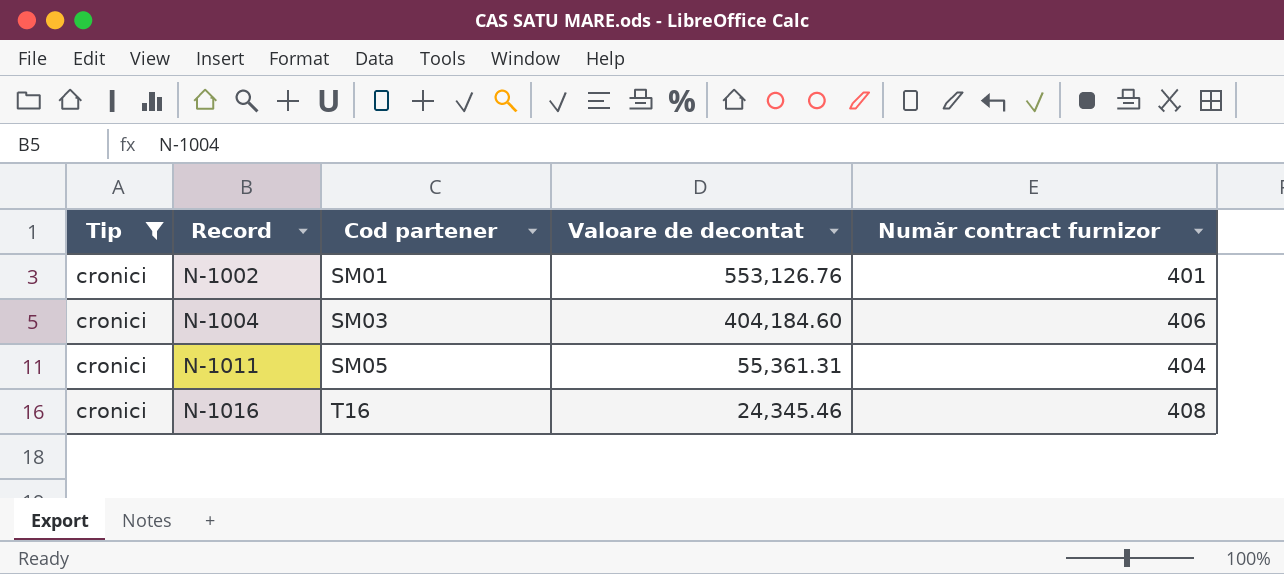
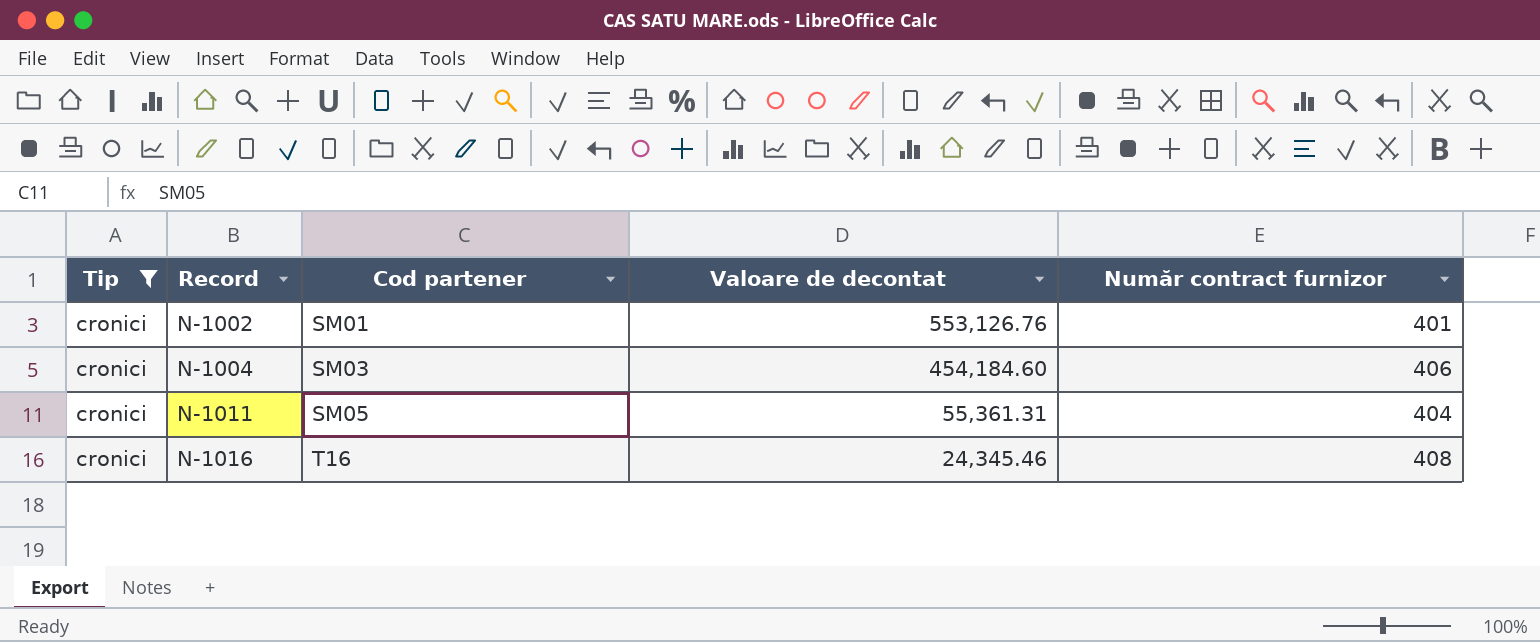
N-1004 | Valoare de decontat: 404,184.60 -> 454,184.60

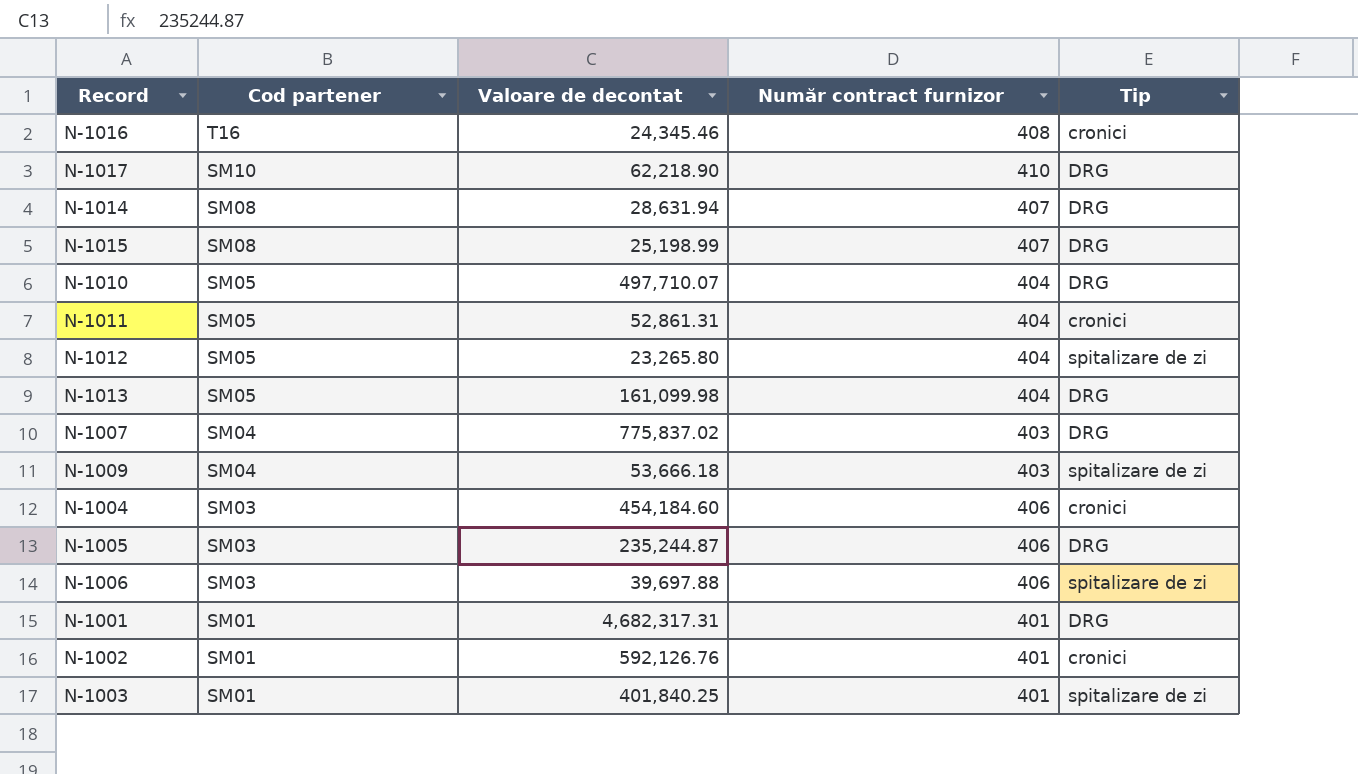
filter: Tip = cronici -> none
row order: Record ascending -> Cod partener descending
column Tip | position: 1 -> 5
N-1011 | Valoare de decontat: 55,361.31 -> 52,861.31
N-1002 | Valoare de decontat: 553,126.76 -> 592,126.76

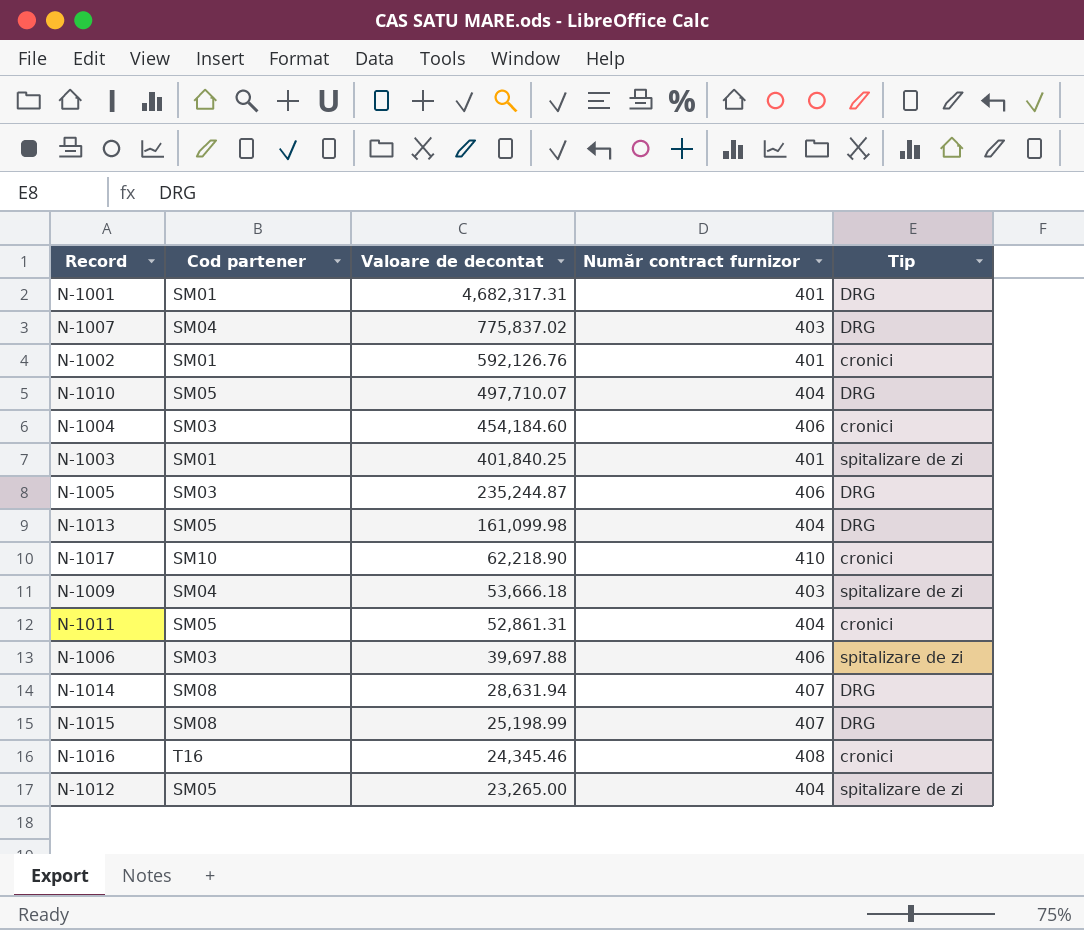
row order: Cod partener descending -> Valoare de decontat descending
N-1017 | Tip: DRG -> cronici
N-1012 | Valoare de decontat: 23,265.80 -> 23,265.00

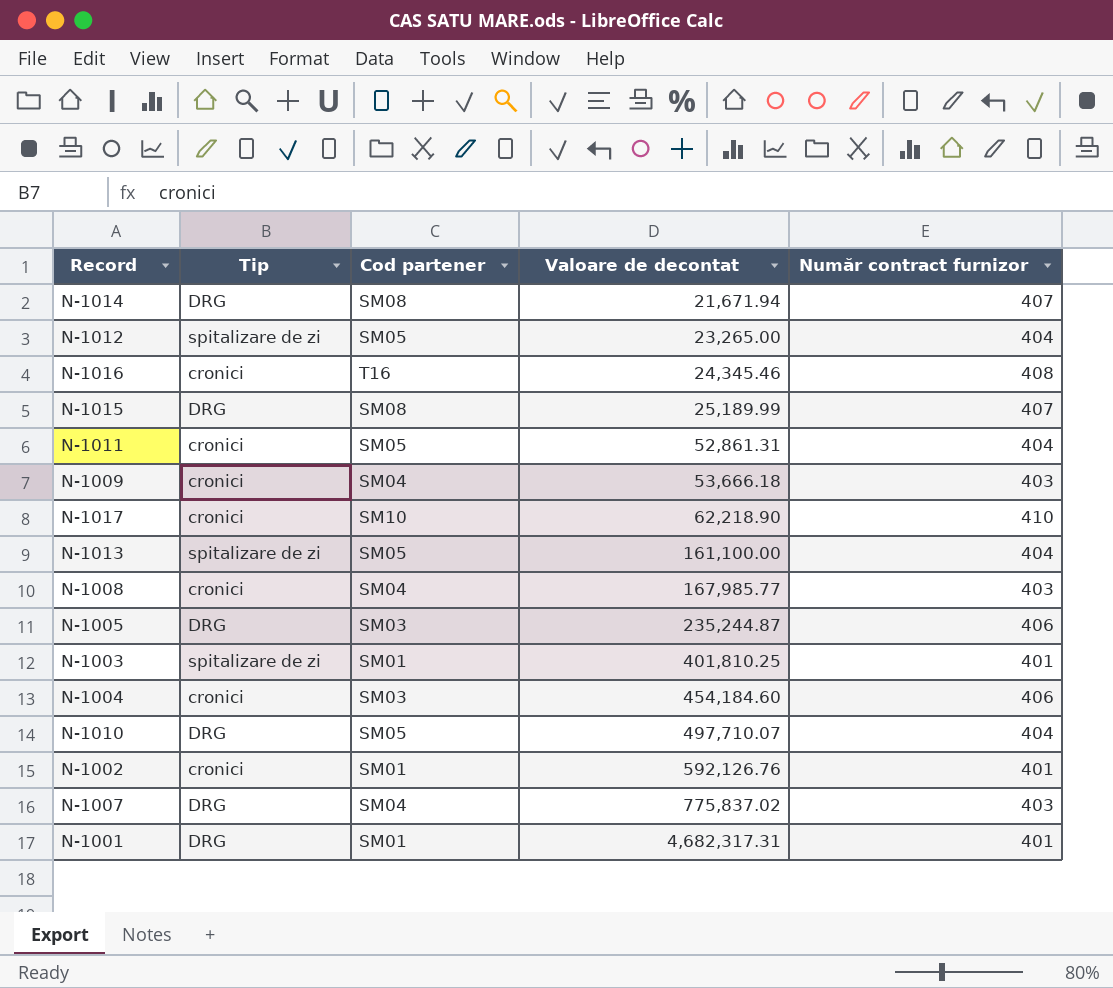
row order: Valoare de decontat descending -> Valoare de decontat ascending
column Tip | position: 5 -> 2
row N-1006: SM03 | 39,697.88 | 406 | spitalizare de zi -> none
N-1014 | Valoare de decontat: 28,631.94 -> 21,671.94
N-1015 | Valoare de decontat: 25,198.99 -> 25,189.99
N-1009 | Tip: spitalizare de zi -> cronici
N-1013 | Tip: DRG -> spitalizare de zi
N-1013 | Valoare de decontat: 161,099.98 -> 161,100.00
row N-1008: none -> cronici | SM04 | 167,985.77 | 403
N-1003 | Valoare de decontat: 401,840.25 -> 401,810.25

